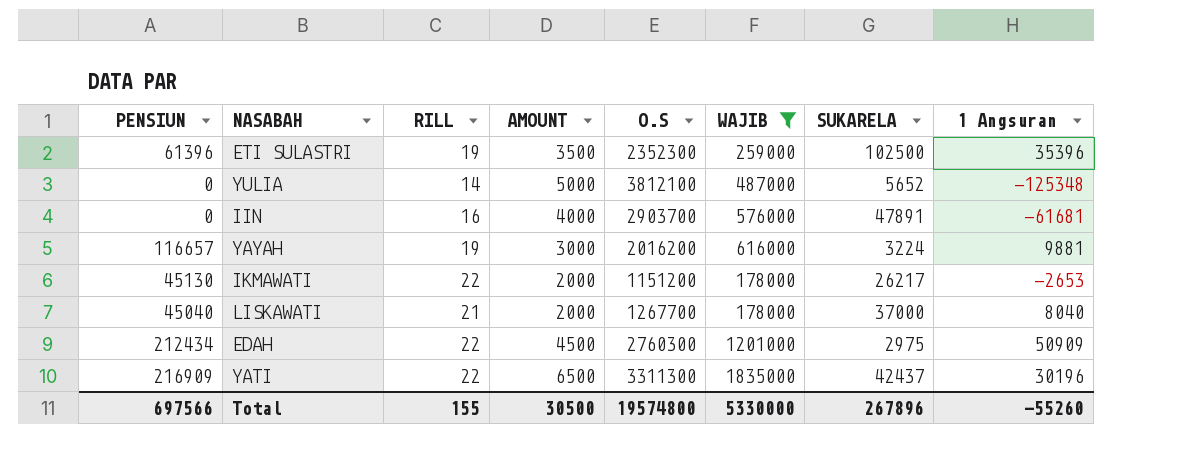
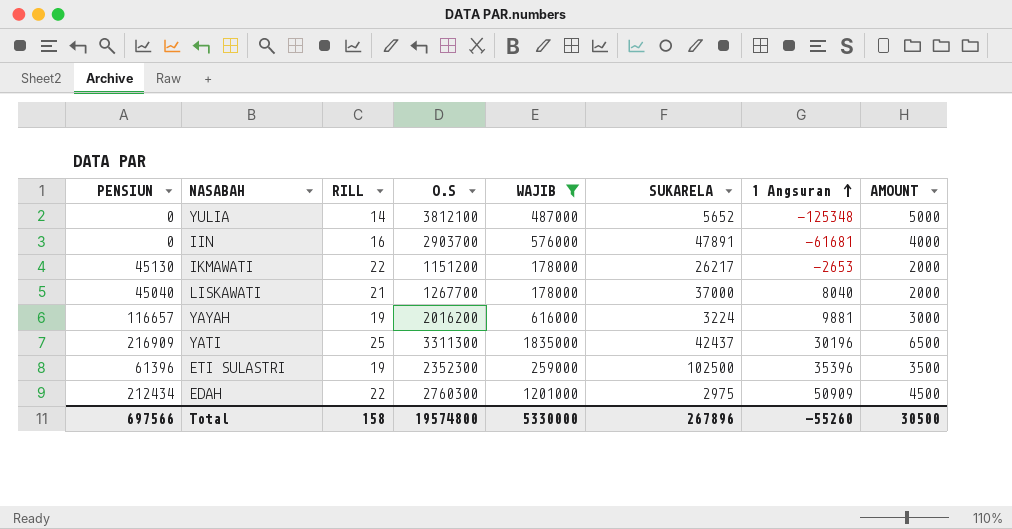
row order: none -> 1 Angsuran ascending
column AMOUNT | position: 4 -> 8
YATI | RILL: 22 -> 25
Total | RILL: 155 -> 158

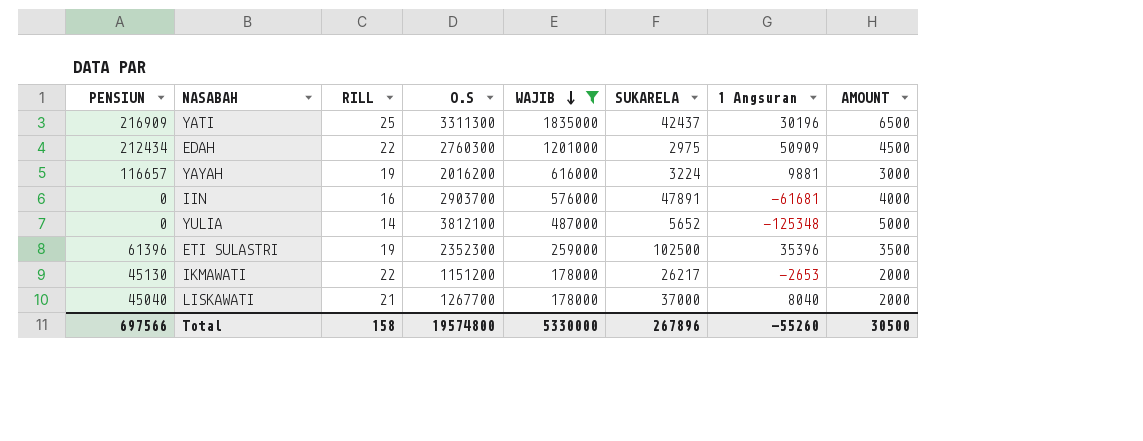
row order: 1 Angsuran ascending -> WAJIB descending

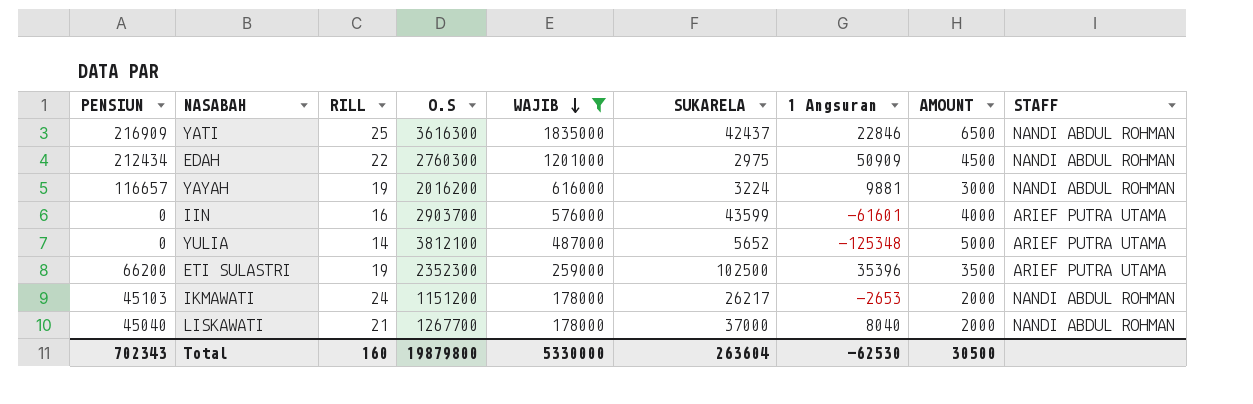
column STAFF | position: none -> 9
YATI | O.S: 3311300 -> 3616300
YATI | 1 Angsuran: 30196 -> 22846
IIN | SUKARELA: 47891 -> 43599
IIN | 1 Angsuran: -61681 -> -61601
ETI SULASTRI | PENSIUN: 61396 -> 66200
IKMAWATI | PENSIUN: 45130 -> 45103
IKMAWATI | RILL: 22 -> 24
Total | PENSIUN: 697566 -> 702343
Total | RILL: 158 -> 160
Total | O.S: 19574800 -> 19879800
Total | SUKARELA: 267896 -> 263604
Total | 1 Angsuran: -55260 -> -62530

